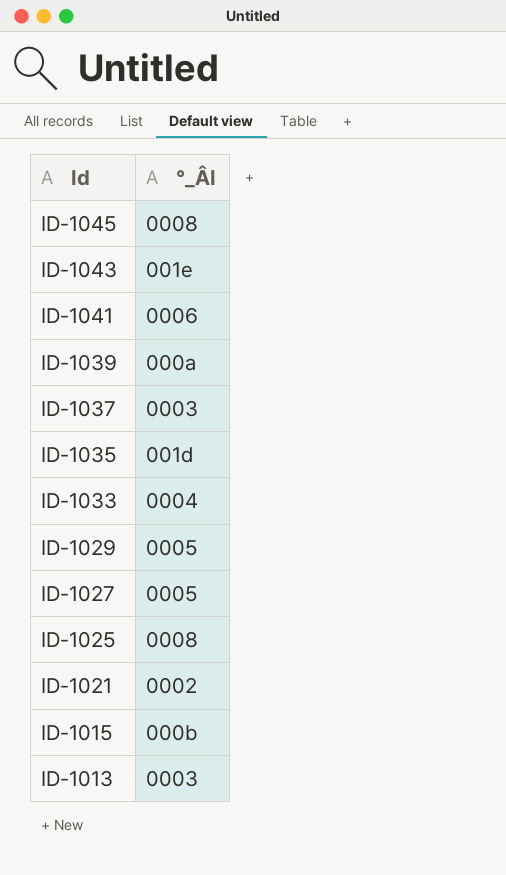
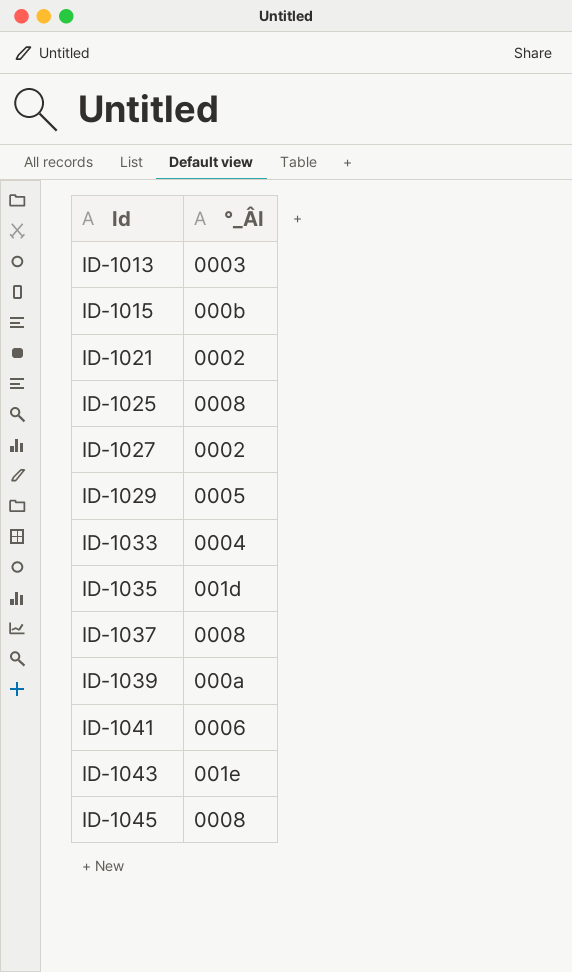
row order: Id descending -> Id ascending
ID-1027 | °_ÂI: 0005 -> 0002
ID-1037 | °_ÂI: 0003 -> 0008

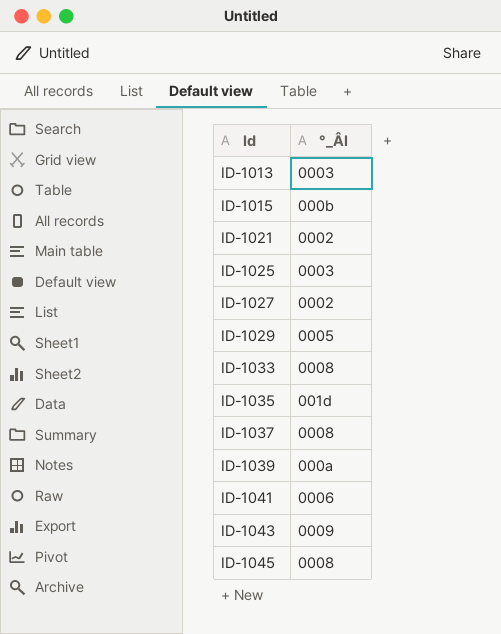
ID-1025 | °_ÂI: 0008 -> 0003
ID-1033 | °_ÂI: 0004 -> 0008
ID-1043 | °_ÂI: 001e -> 0009

